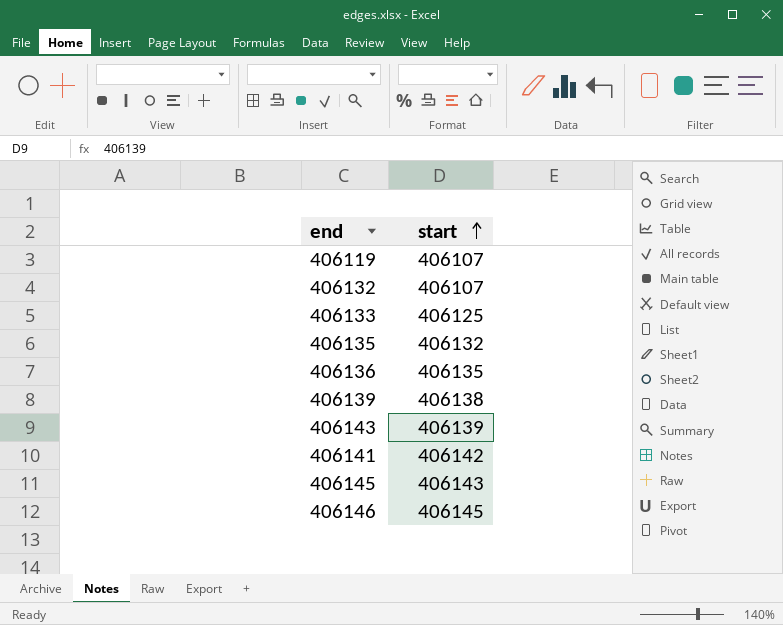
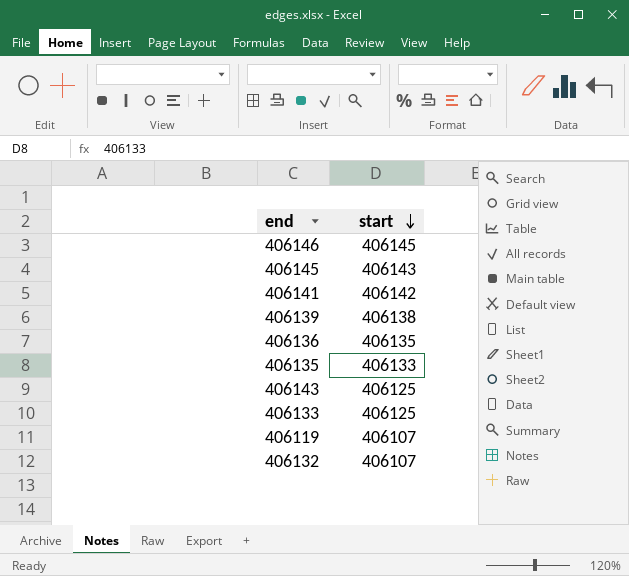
row order: start ascending -> start descending
406135 | start: 406132 -> 406133
406143 | start: 406139 -> 406125

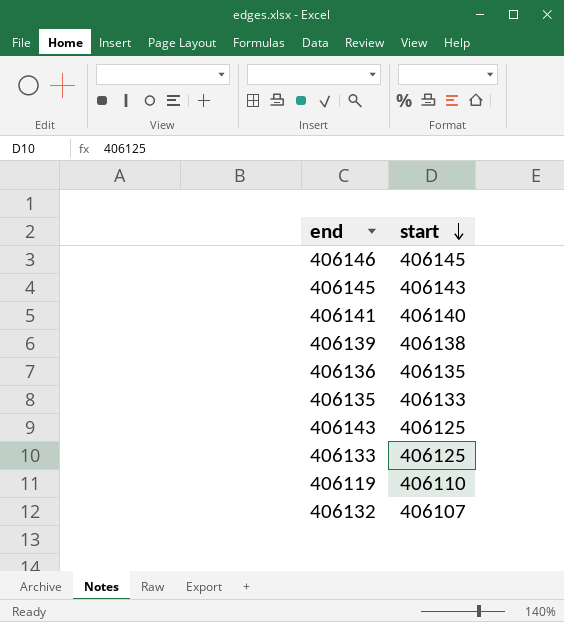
406141 | start: 406142 -> 406140
406119 | start: 406107 -> 406110

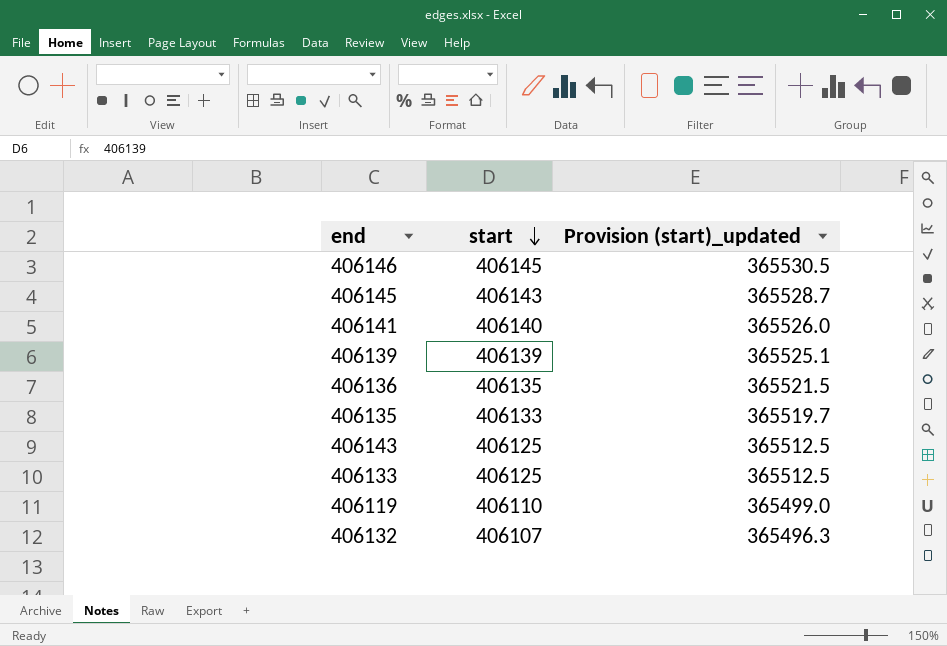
column Provision (start)_updated | formula: none -> [start] * 0.9
406139 | start: 406138 -> 406139

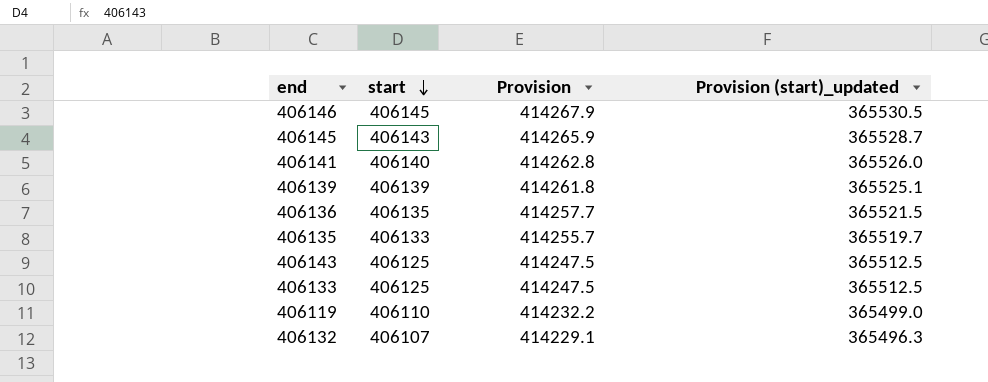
column Provision | formula: none -> [start] * 1.02

